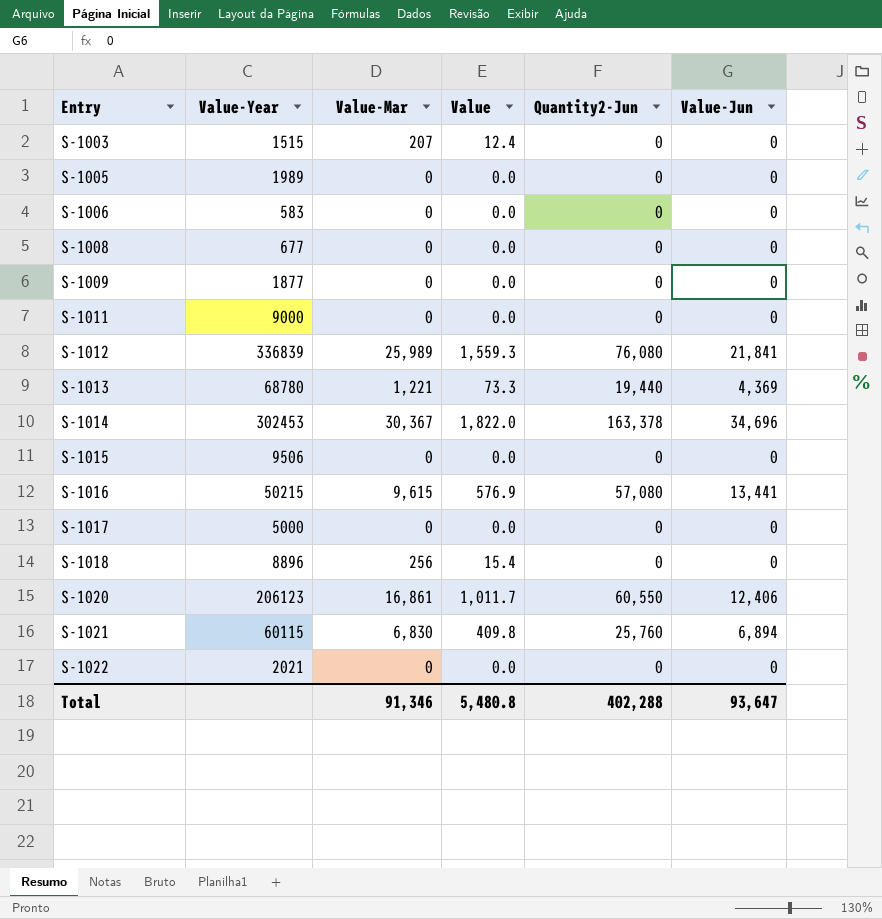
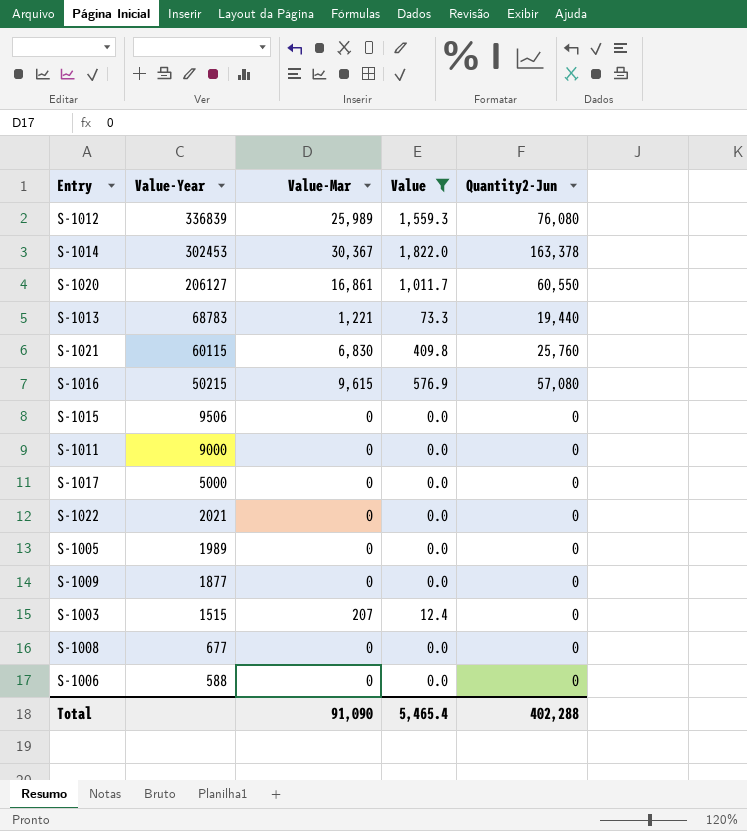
filter: none -> Value != 15.4
row order: Entry ascending -> Value-Year descending
column Value-Jun | position: 6 -> none
S-1020 | Value-Year: 206123 -> 206127
S-1013 | Value-Year: 68780 -> 68783
S-1006 | Value-Year: 583 -> 588
Total | Value-Mar: 91,346 -> 91,090
Total | Value: 5,480.8 -> 5,465.4

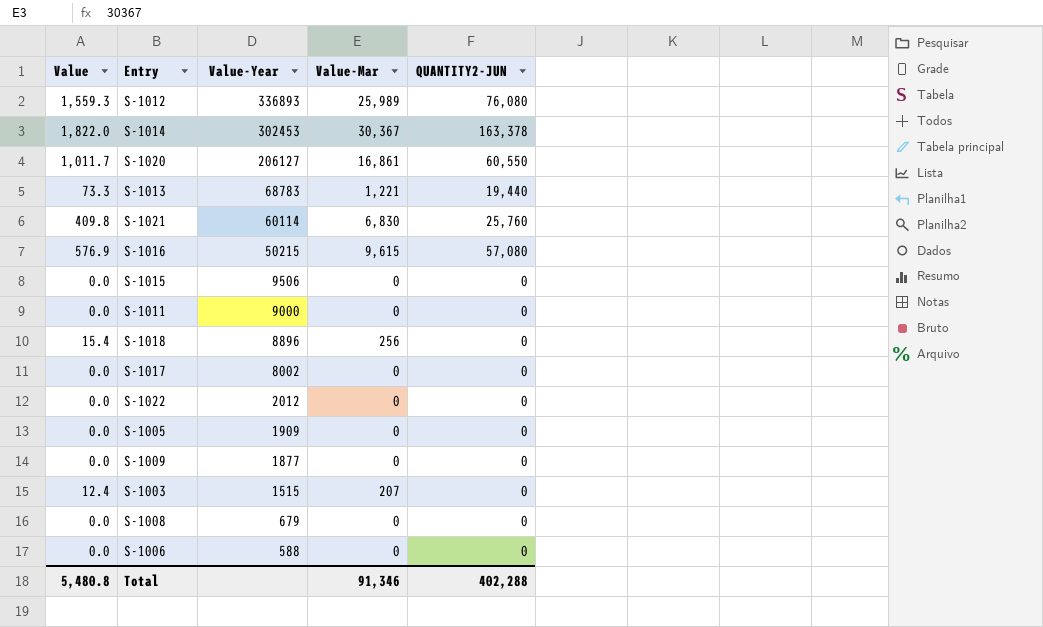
filter: Value != 15.4 -> none
column Value | position: 4 -> 1
column name: Quantity2-Jun -> QUANTITY2-JUN
S-1012 | Value-Year: 336839 -> 336893
S-1021 | Value-Year: 60115 -> 60114
S-1017 | Value-Year: 5000 -> 8002
S-1022 | Value-Year: 2021 -> 2012
S-1005 | Value-Year: 1989 -> 1909
S-1008 | Value-Year: 677 -> 679
Total | Value: 5,465.4 -> 5,480.8
Total | Value-Mar: 91,090 -> 91,346

